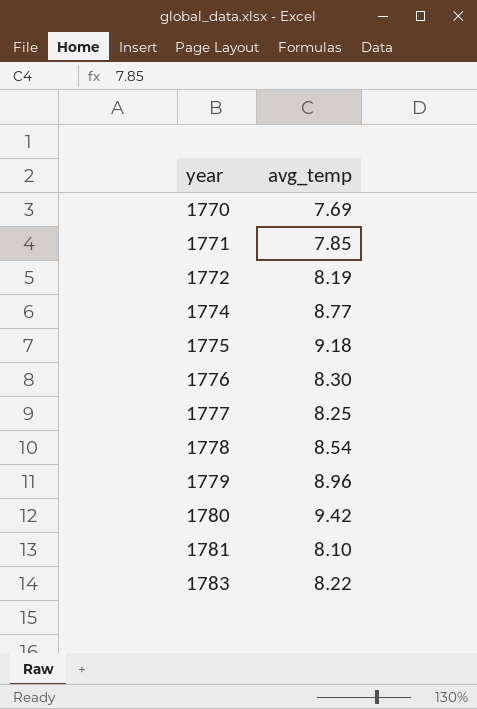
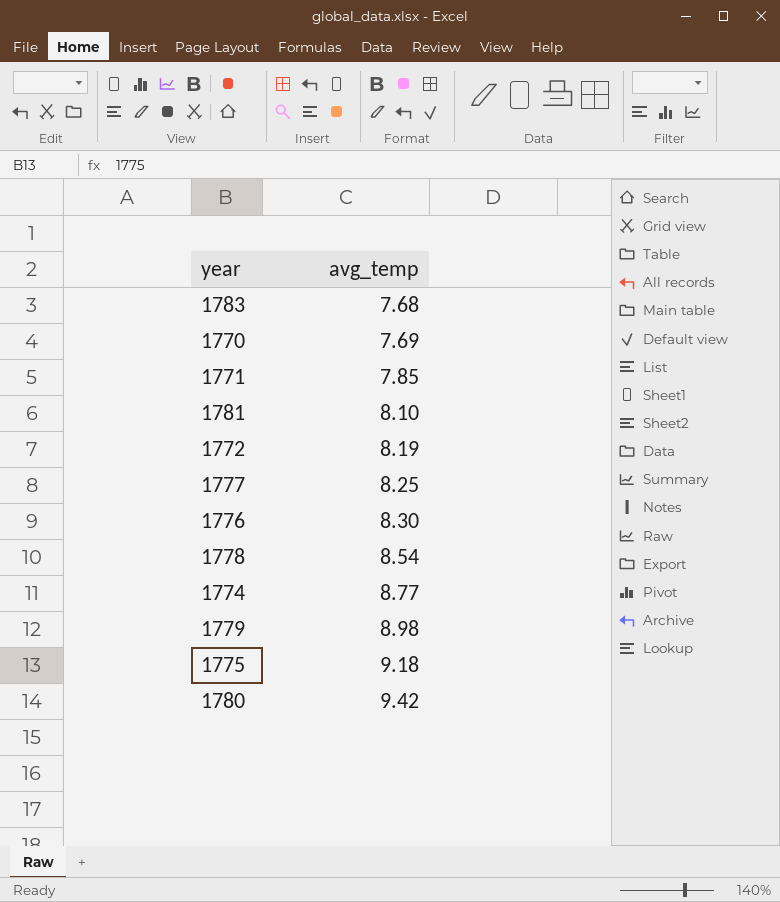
row order: year ascending -> avg_temp ascending
1783 | avg_temp: 8.22 -> 7.68
1779 | avg_temp: 8.96 -> 8.98

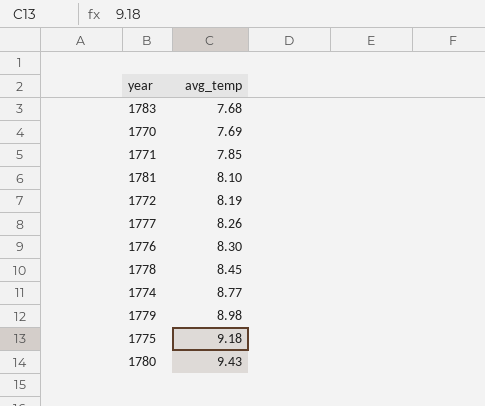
1777 | avg_temp: 8.25 -> 8.26
1778 | avg_temp: 8.54 -> 8.45
1780 | avg_temp: 9.42 -> 9.43

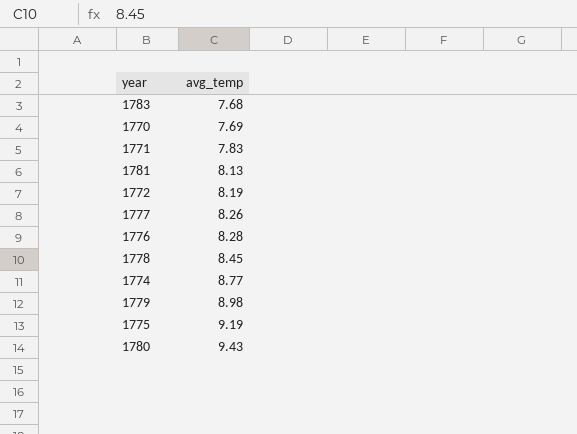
1771 | avg_temp: 7.85 -> 7.83
1781 | avg_temp: 8.10 -> 8.13
1776 | avg_temp: 8.30 -> 8.28
1775 | avg_temp: 9.18 -> 9.19

